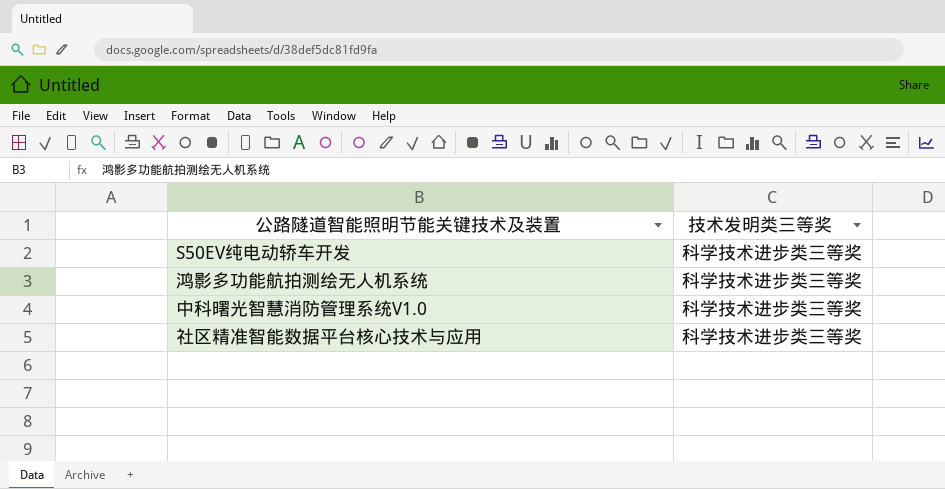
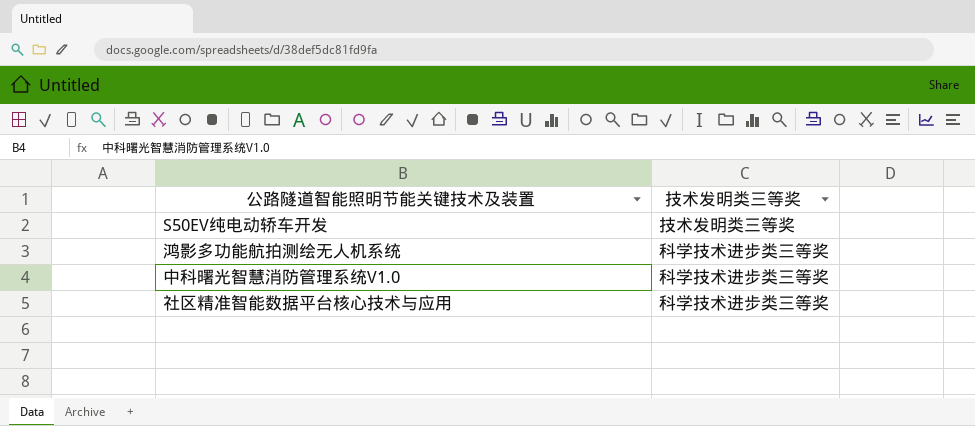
S50EV纯电动轿车开发 | 技术发明类三等奖: 科学技术进步类三等奖 -> 技术发明类三等奖

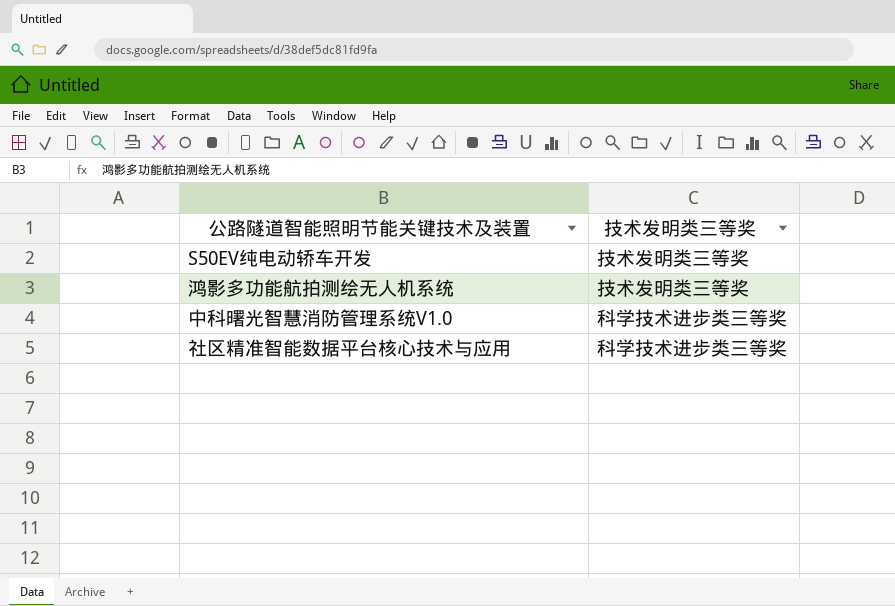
鸿影多功能航拍测绘无人机系统 | 技术发明类三等奖: 科学技术进步类三等奖 -> 技术发明类三等奖

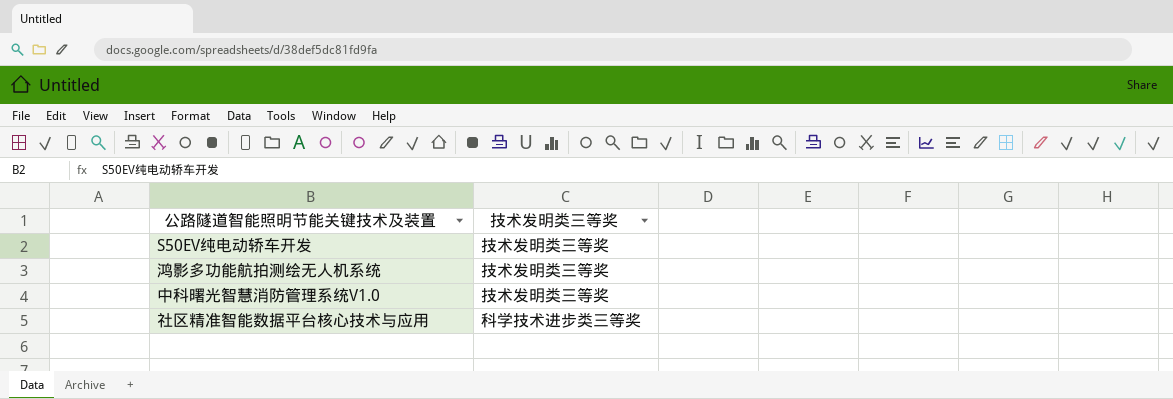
中科曙光智慧消防管理系统V1.0 | 技术发明类三等奖: 科学技术进步类三等奖 -> 技术发明类三等奖

